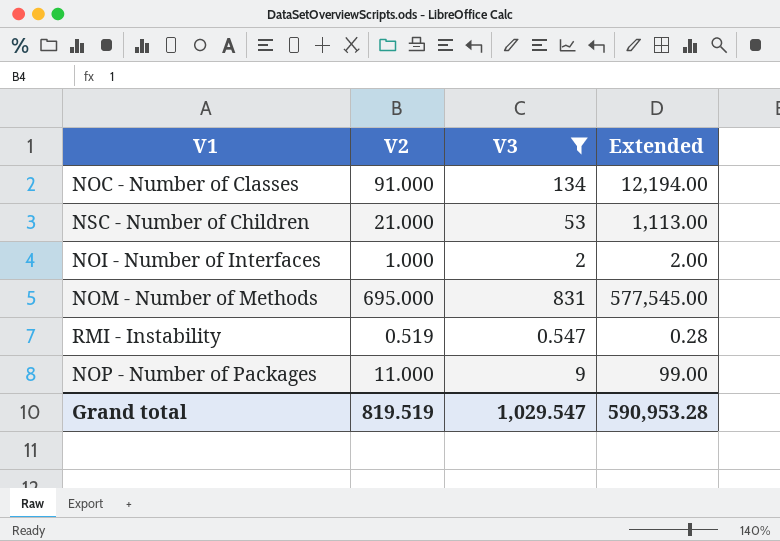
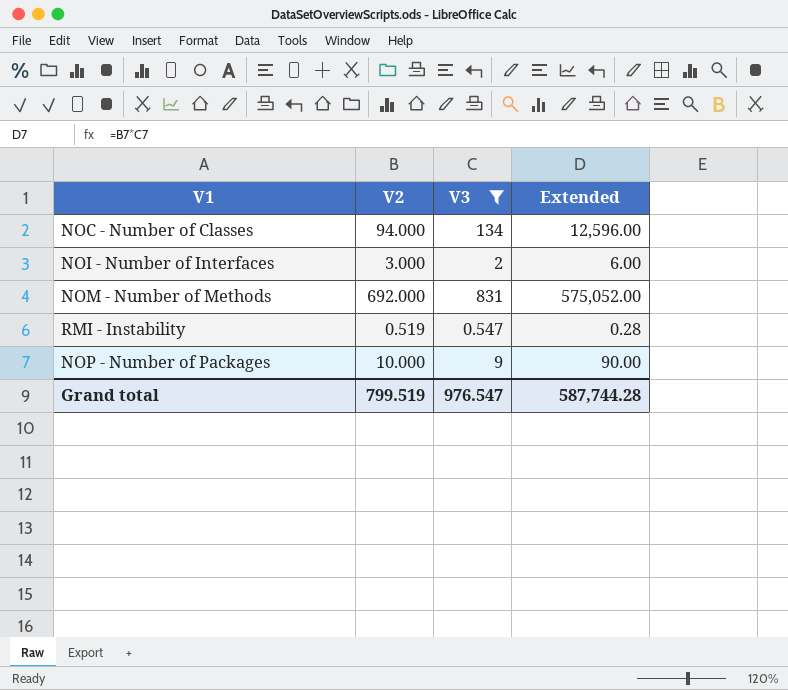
row NSC - Number of Children: 21.000 | 53 | 1,113.00 -> none
NOC - Number of Classes | V2: 91.000 -> 94.000
NOC - Number of Classes | Extended: 12,194.00 -> 12,596.00
NOI - Number of Interfaces | V2: 1.000 -> 3.000
NOI - Number of Interfaces | Extended: 2.00 -> 6.00
NOM - Number of Methods | V2: 695.000 -> 692.000
NOM - Number of Methods | Extended: 577,545.00 -> 575,052.00
NOP - Number of Packages | V2: 11.000 -> 10.000
NOP - Number of Packages | Extended: 99.00 -> 90.00
Grand total | V2: 819.519 -> 799.519
Grand total | V3: 1,029.547 -> 976.547
Grand total | Extended: 590,953.28 -> 587,744.28

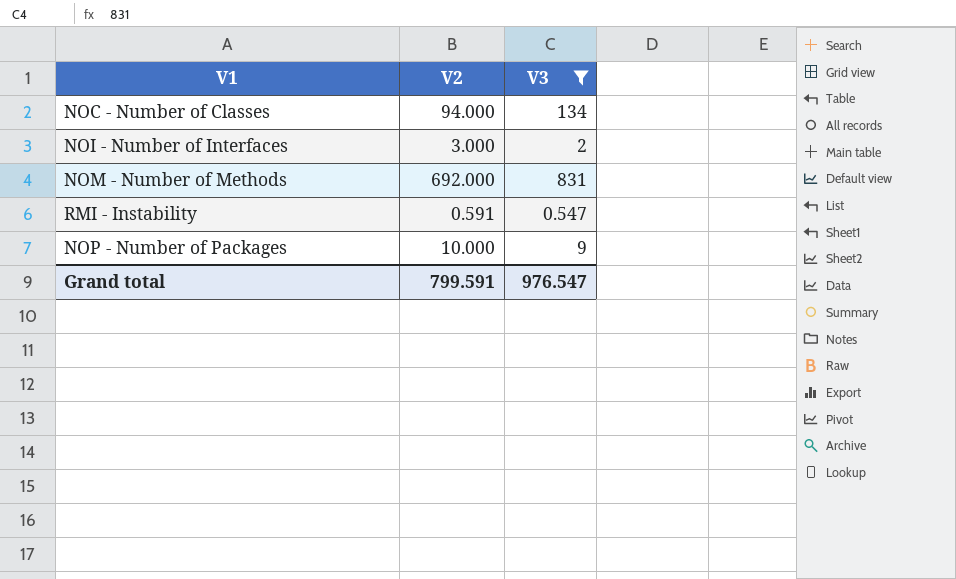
column Extended | formula: [V2] * [V3] -> none
RMI - Instability | V2: 0.519 -> 0.591
Grand total | V2: 799.519 -> 799.591

